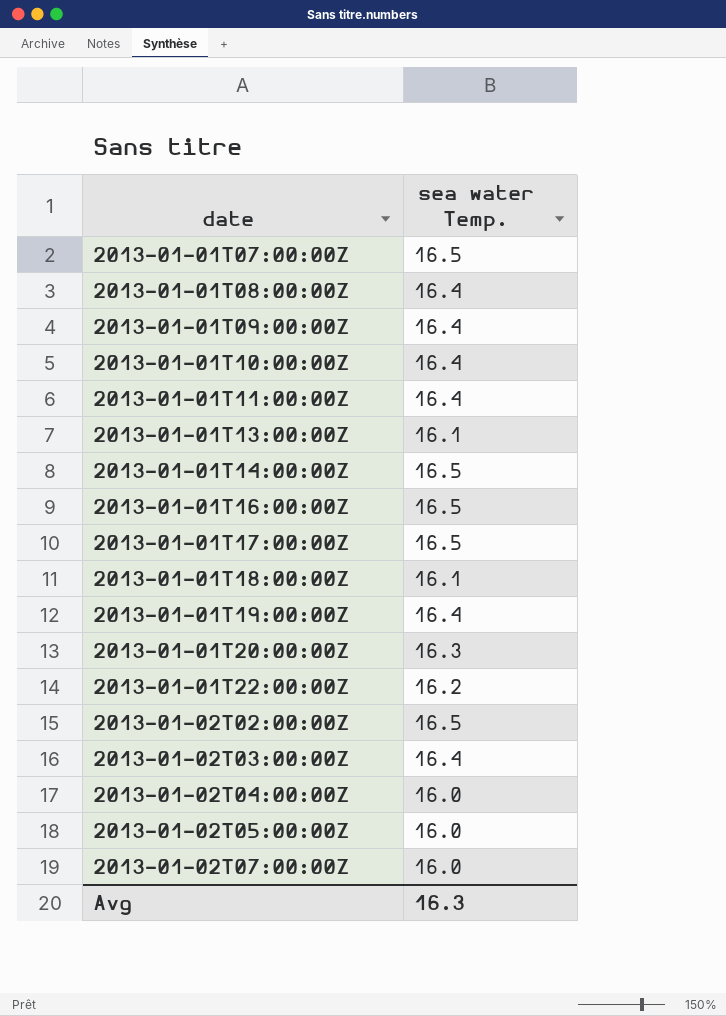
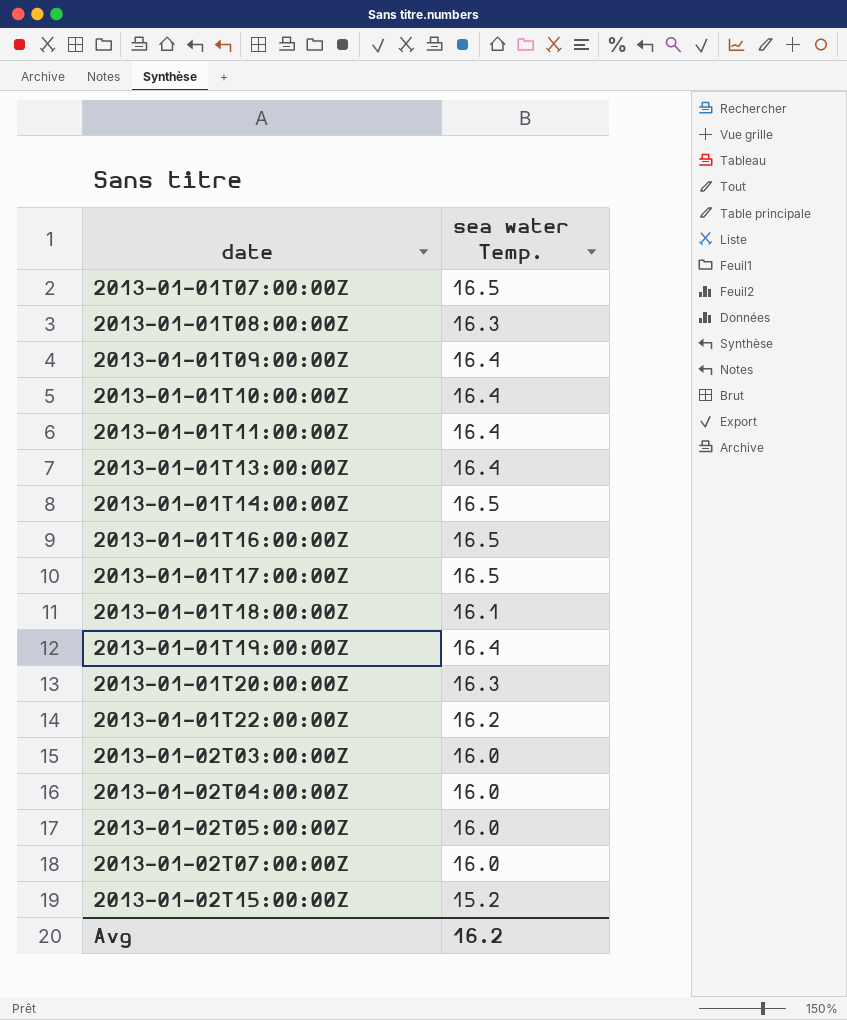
row 2013-01-02T02:00:00Z: 16.5 -> none
2013-01-01T08:00:00Z | sea water Temp.: 16.4 -> 16.3
2013-01-01T13:00:00Z | sea water Temp.: 16.1 -> 16.4
2013-01-02T03:00:00Z | sea water Temp.: 16.4 -> 16.0
row 2013-01-02T15:00:00Z: none -> 15.2
Avg | sea water Temp.: 16.3 -> 16.2

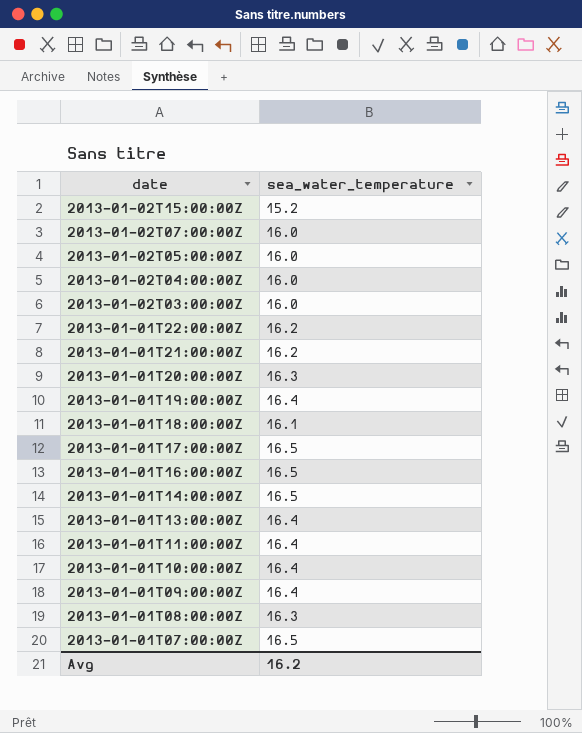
row order: date ascending -> date descending
column name: sea water Temp. -> sea_water_temperature
row 2013-01-01T21:00:00Z: none -> 16.2

